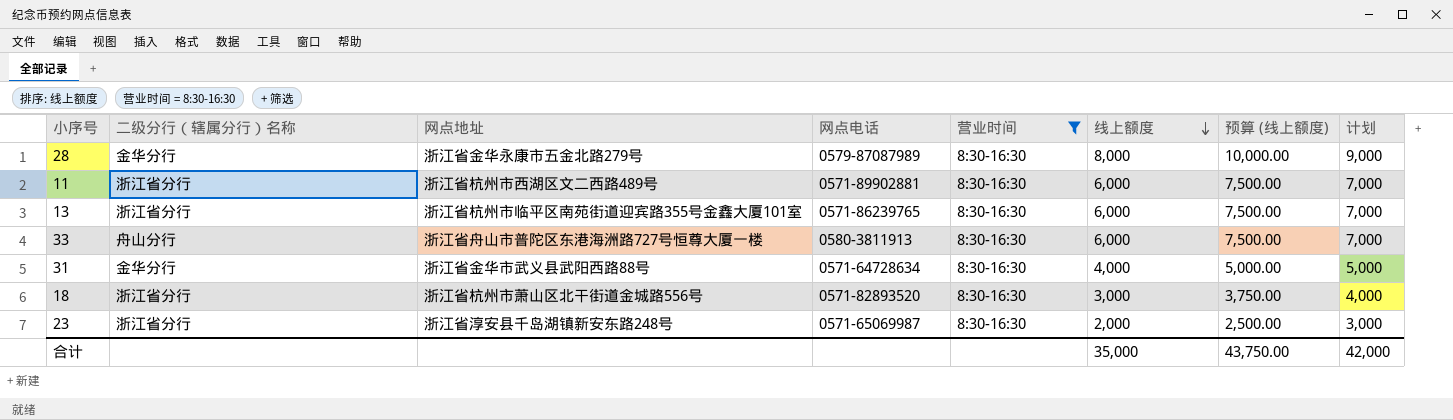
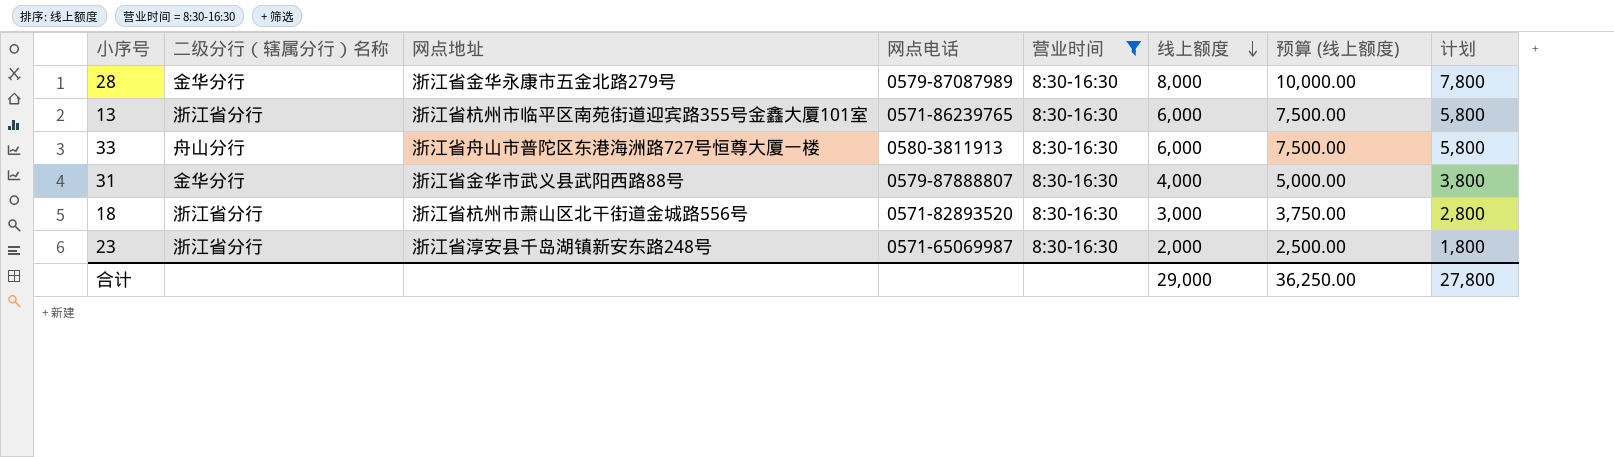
column 计划 | formula: [线上额度] + 1000 -> [线上额度] - 200
row 11: 浙江省分行 | 浙江省杭州市西湖区文二西路489号 | 0571-89902881 | 8:30-16:30 | 6,000 | 7,500.00 | 7,000 -> none
31 | 网点电话: 0571-64728634 -> 0579-87888807
合计 | 线上额度: 35,000 -> 29,000
合计 | 预算 (线上额度): 43,750.00 -> 36,250.00
合计 | 计划: 42,000 -> 27,800

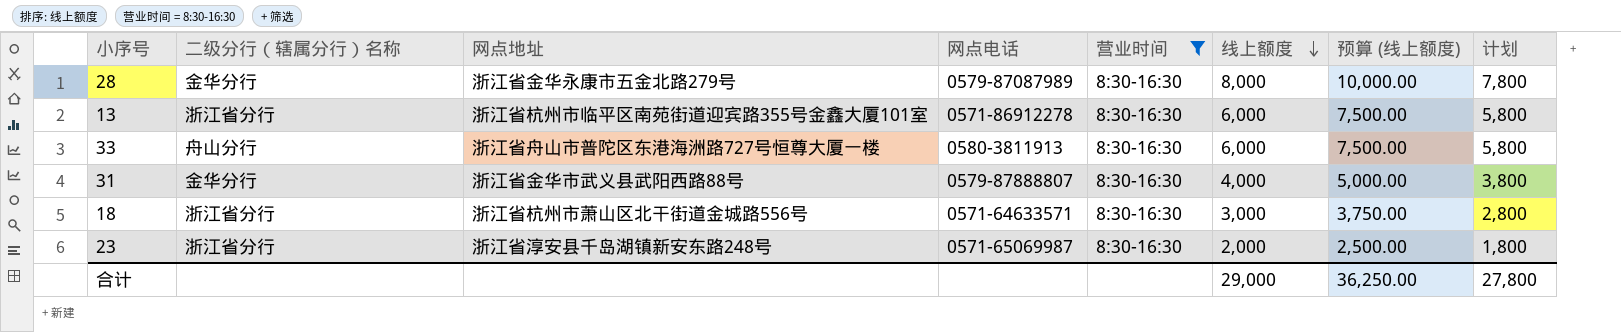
13 | 网点电话: 0571-86239765 -> 0571-86912278
18 | 网点电话: 0571-82893520 -> 0571-64633571

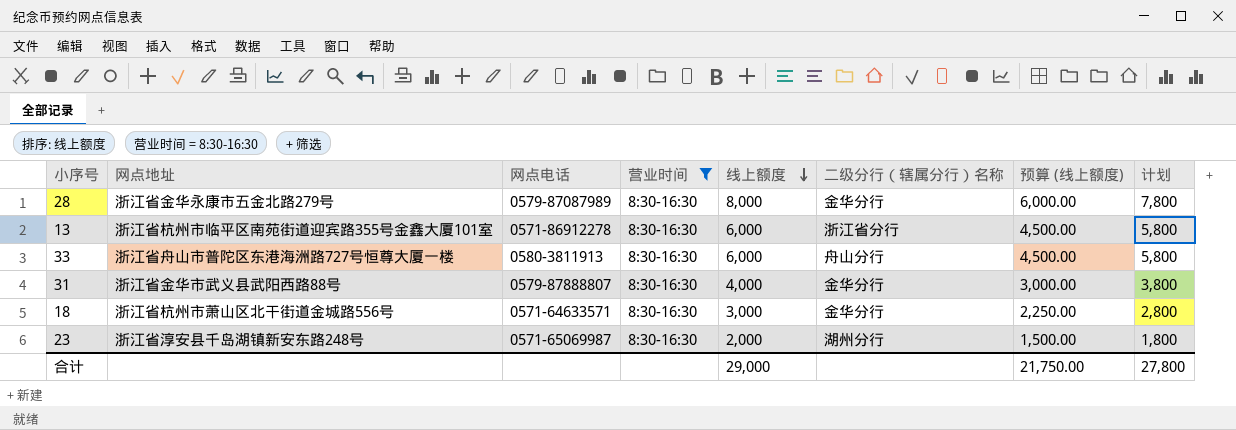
column 二级分行（辖属分行）名称 | position: 2 -> 6
column 预算 (线上额度) | formula: [线上额度] * 1.25 -> [线上额度] * 0.75
18 | 二级分行（辖属分行）名称: 浙江省分行 -> 金华分行
23 | 二级分行（辖属分行）名称: 浙江省分行 -> 湖州分行
合计 | 预算 (线上额度): 36,250.00 -> 21,750.00

